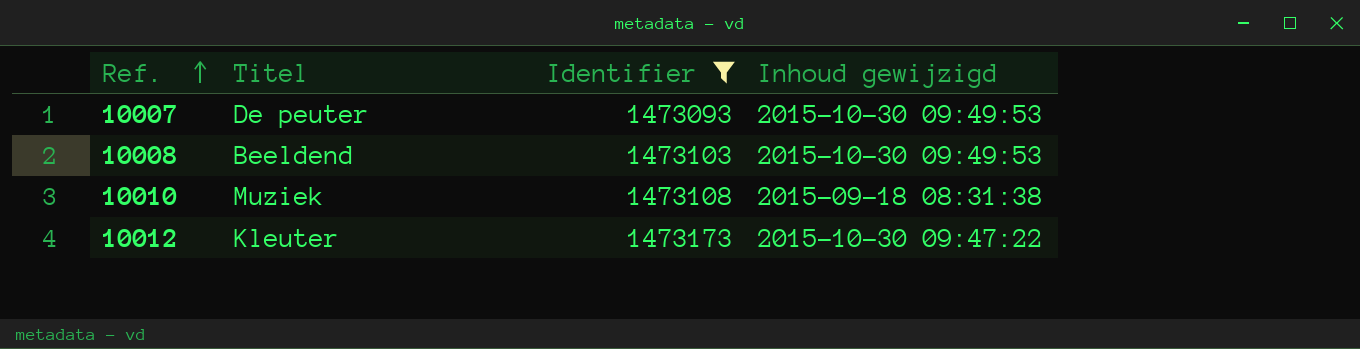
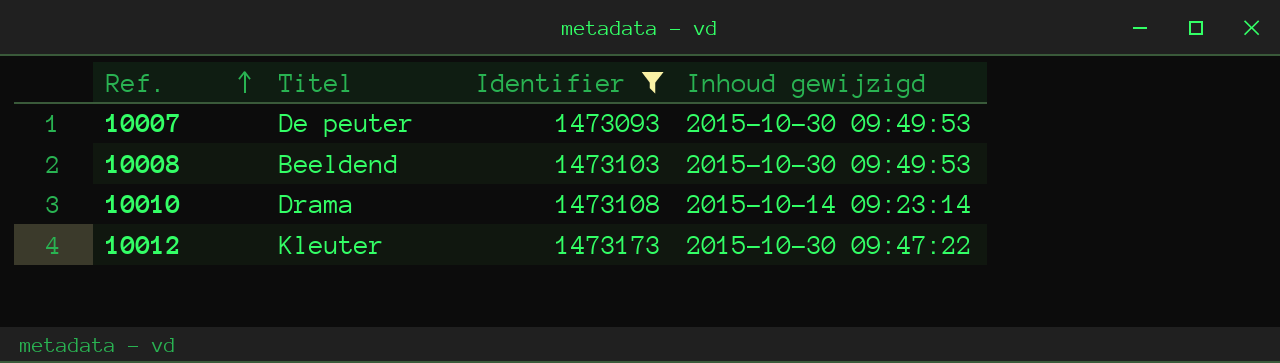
10010 | Titel: Muziek -> Drama
10010 | Inhoud gewijzigd: 2015-09-18 08:31:38 -> 2015-10-14 09:23:14

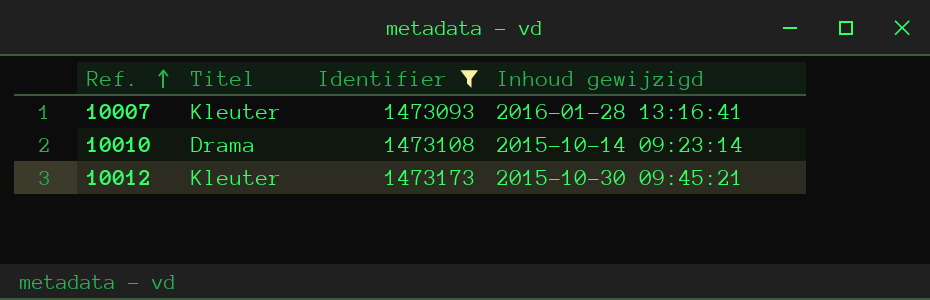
row 10008: Beeldend | 1473103 | 2015-10-30 09:49:53 -> none
10007 | Titel: De peuter -> Kleuter
10007 | Inhoud gewijzigd: 2015-10-30 09:49:53 -> 2016-01-28 13:16:41
10012 | Inhoud gewijzigd: 2015-10-30 09:47:22 -> 2015-10-30 09:45:21

